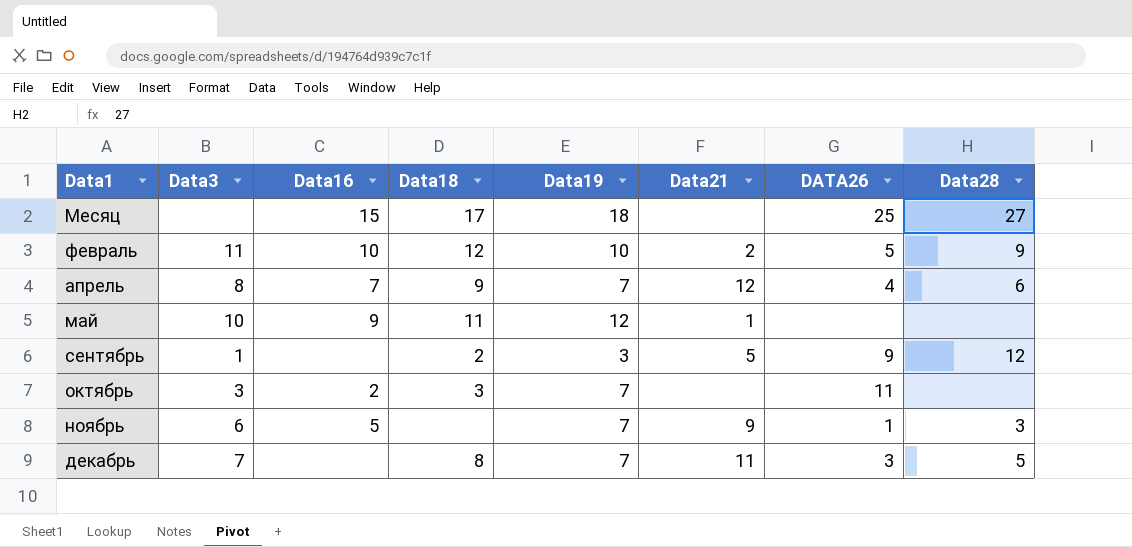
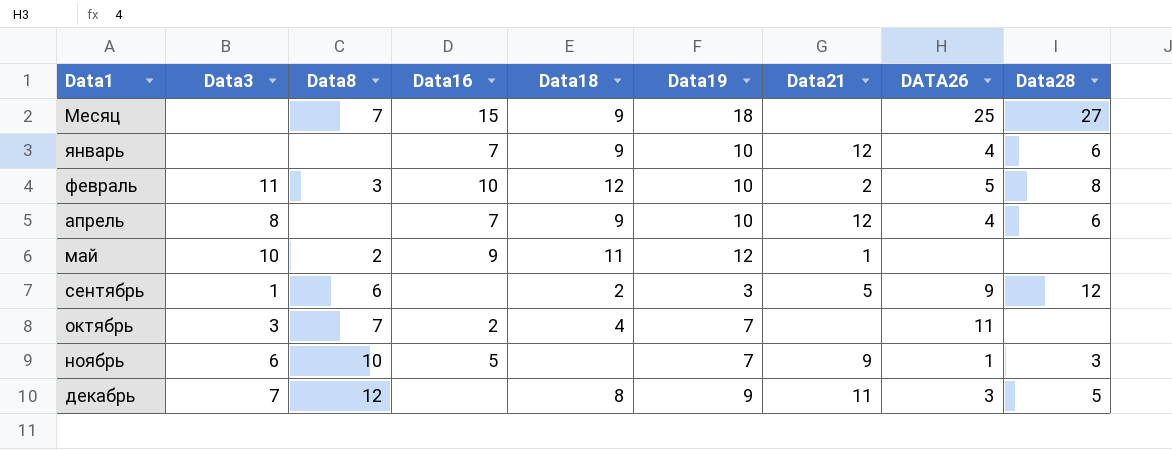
column Data8 | position: none -> 3
Месяц | Data18: 17 -> 9
row январь: none -> none | none | 7 | 9 | 10 | 12 | 4 | 6
февраль | Data28: 9 -> 8
апрель | Data19: 7 -> 10
октябрь | Data18: 3 -> 4
декабрь | Data19: 7 -> 9

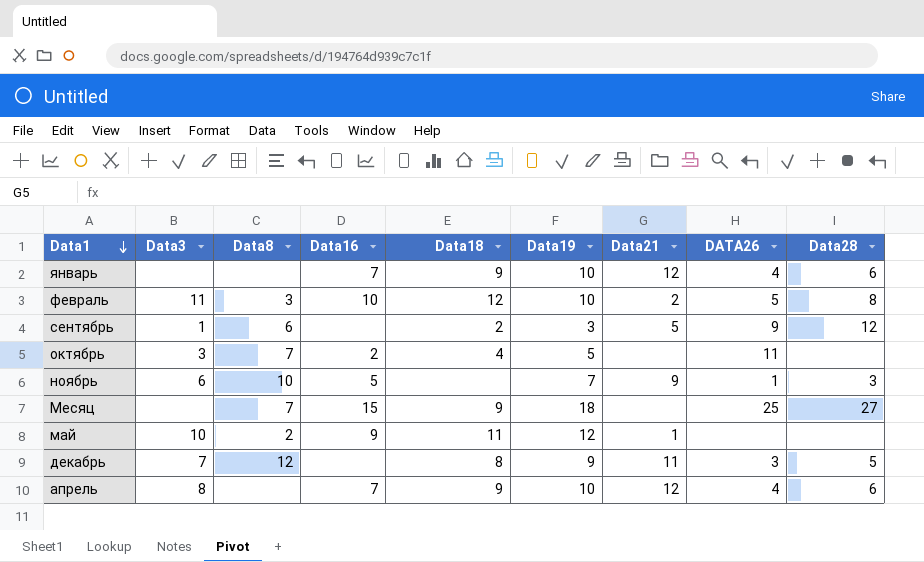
row order: none -> Data1 descending
октябрь | Data19: 7 -> 5

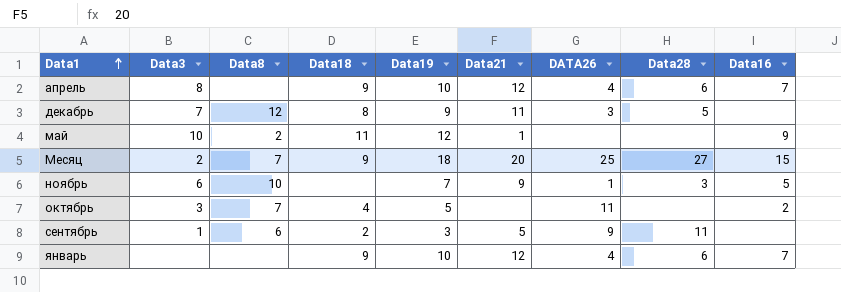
row order: Data1 descending -> Data1 ascending
column Data16 | position: 4 -> 9
row февраль: 11 | 3 | 10 | 12 | 10 | 2 | 5 | 8 -> none
Месяц | Data3: none -> 2
Месяц | Data21: none -> 20
сентябрь | Data28: 12 -> 11

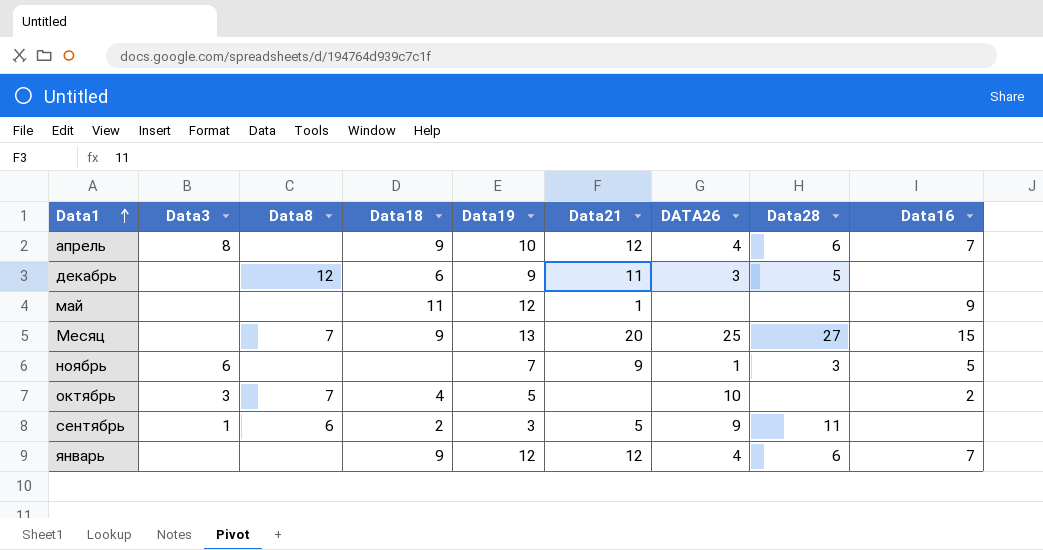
декабрь | Data3: 7 -> none
декабрь | Data18: 8 -> 6
май | Data3: 10 -> none
май | Data8: 2 -> none
Месяц | Data3: 2 -> none
Месяц | Data19: 18 -> 13
ноябрь | Data8: 10 -> none
октябрь | DATA26: 11 -> 10
январь | Data19: 10 -> 12

